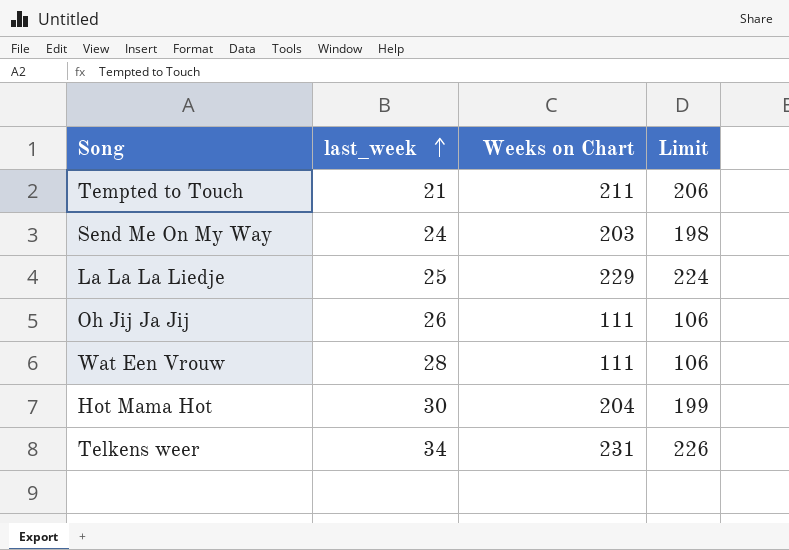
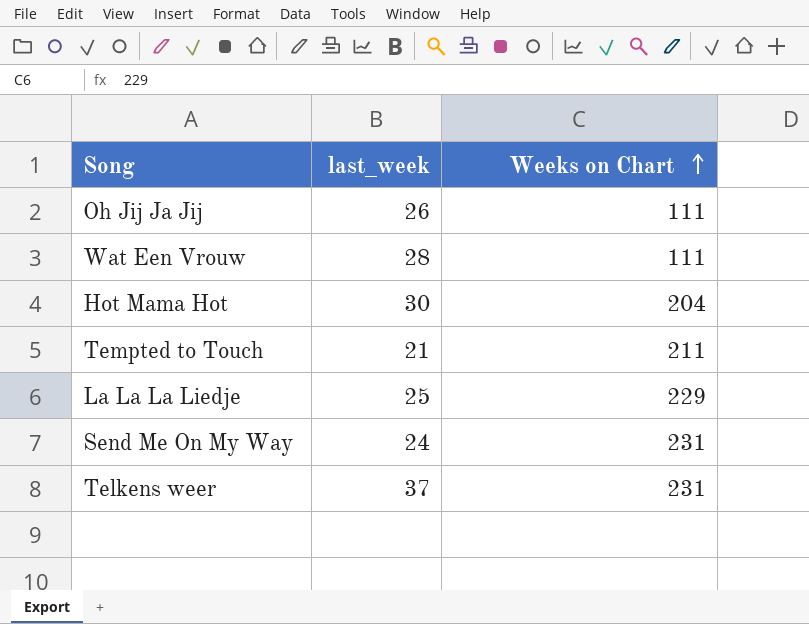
row order: last_week ascending -> Weeks on Chart ascending
column Limit | formula: [Weeks on Chart] - 5 -> none
Send Me On My Way | Weeks on Chart: 203 -> 231
Telkens weer | last_week: 34 -> 37

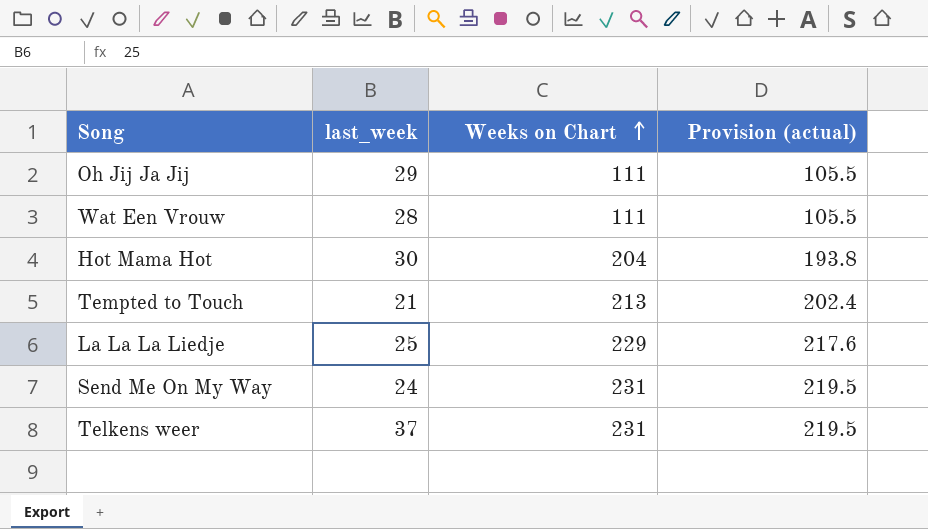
column Provision (actual) | formula: none -> [Weeks on Chart] * 0.95
Oh Jij Ja Jij | last_week: 26 -> 29
Tempted to Touch | Weeks on Chart: 211 -> 213

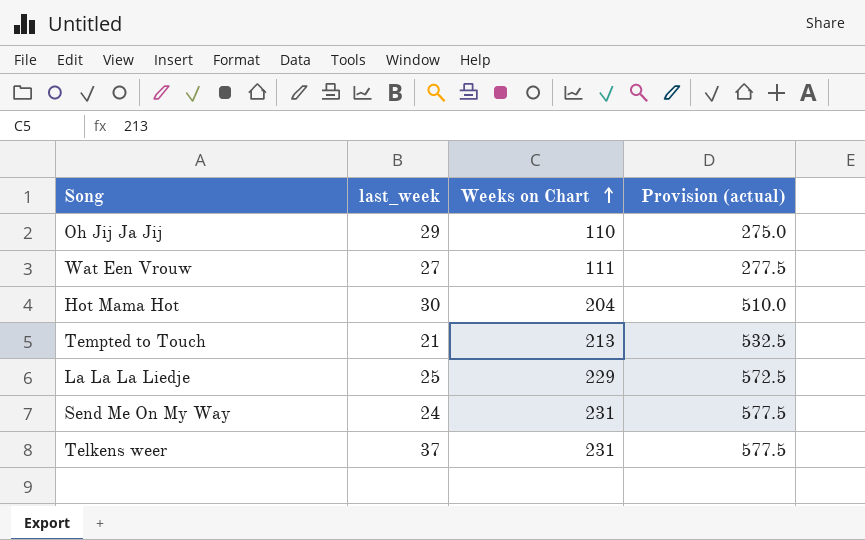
column Provision (actual) | formula: [Weeks on Chart] * 0.95 -> [Weeks on Chart] * 2.5
Oh Jij Ja Jij | Weeks on Chart: 111 -> 110
Wat Een Vrouw | last_week: 28 -> 27

